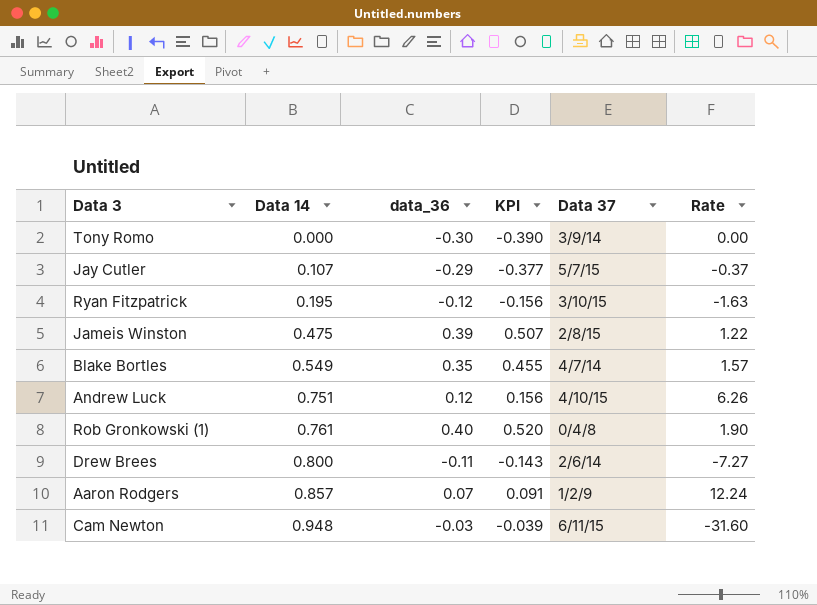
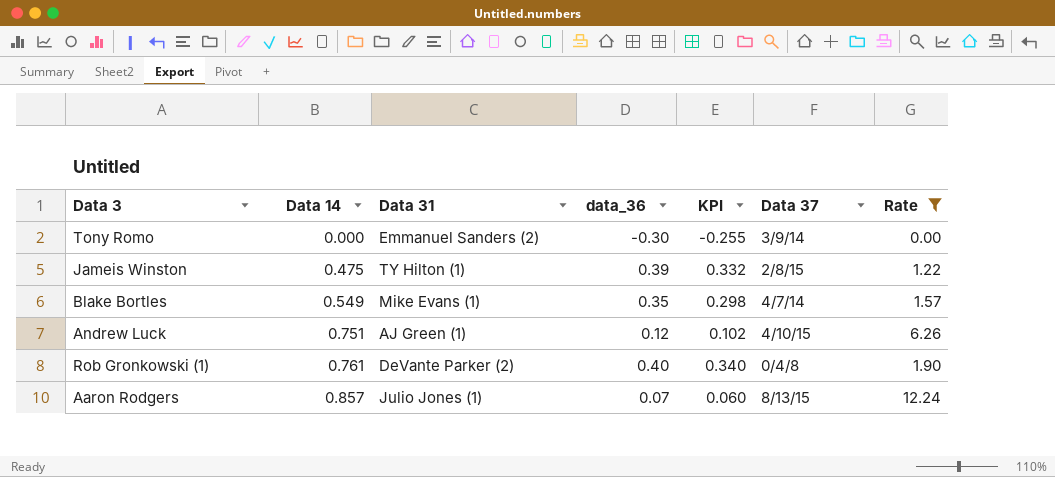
filter: none -> Rate >= 0.00
column Data 31 | position: none -> 3
column KPI | formula: [data_36] * 1.3 -> [data_36] * 0.85
Aaron Rodgers | Data 37: 1/2/9 -> 8/13/15

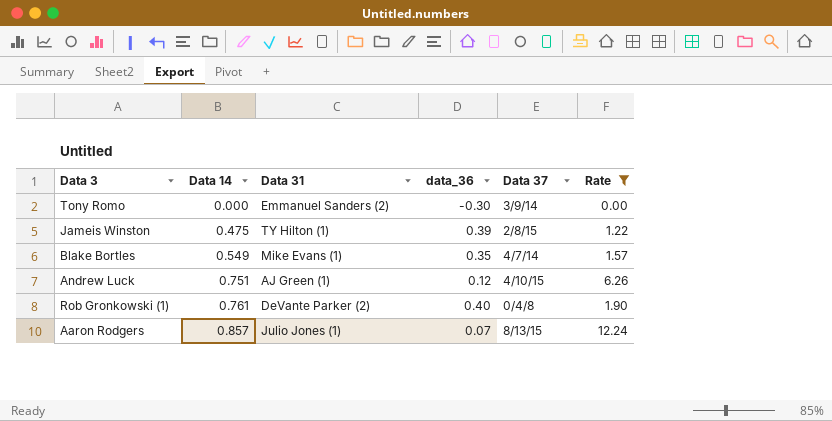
column KPI | formula: [data_36] * 0.85 -> none

